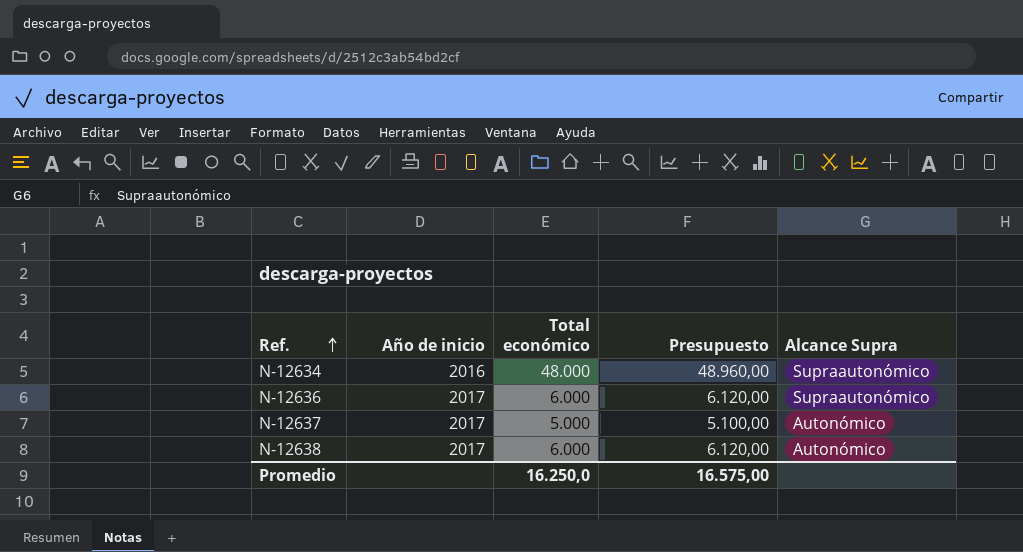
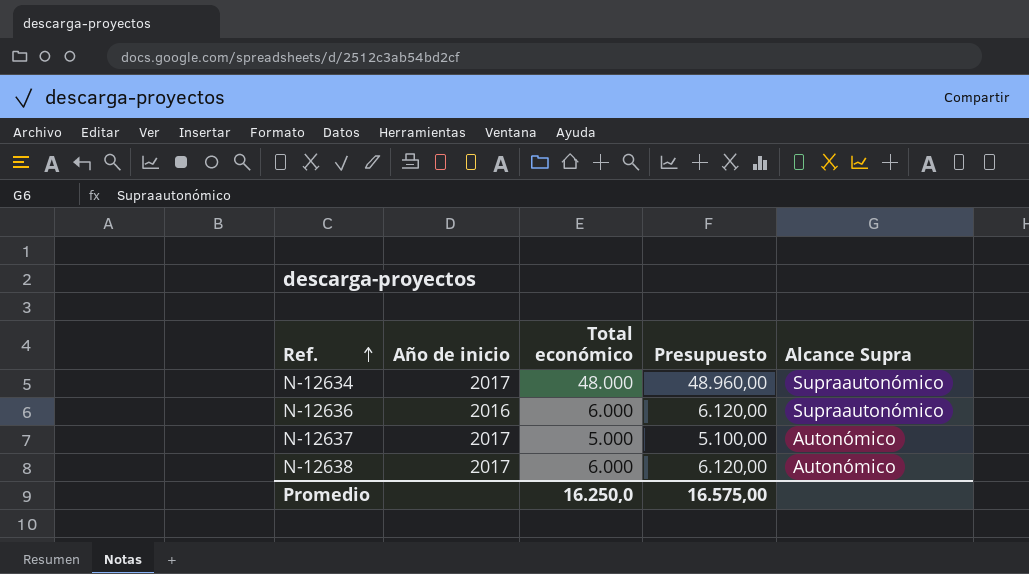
N-12634 | Año de inicio: 2016 -> 2017
N-12636 | Año de inicio: 2017 -> 2016

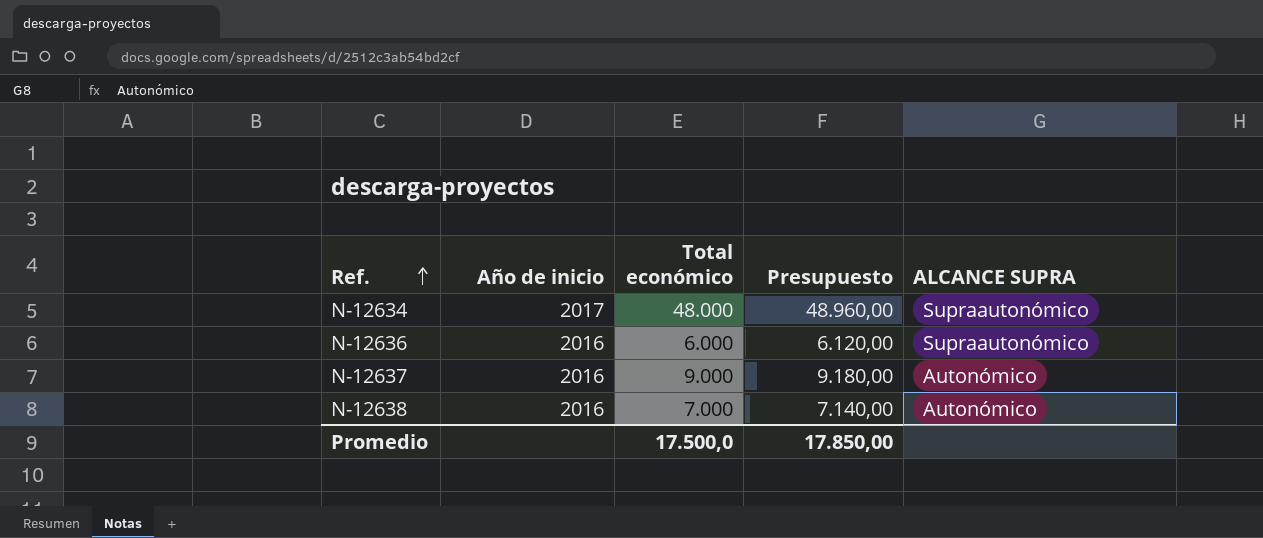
column name: Alcance Supra -> ALCANCE SUPRA
N-12637 | Año de inicio: 2017 -> 2016
N-12637 | Total económico: 5.000 -> 9.000
N-12637 | Presupuesto: 5.100,00 -> 9.180,00
N-12638 | Año de inicio: 2017 -> 2016
N-12638 | Total económico: 6.000 -> 7.000
N-12638 | Presupuesto: 6.120,00 -> 7.140,00
Promedio | Total económico: 16.250,0 -> 17.500,0
Promedio | Presupuesto: 16.575,00 -> 17.850,00

